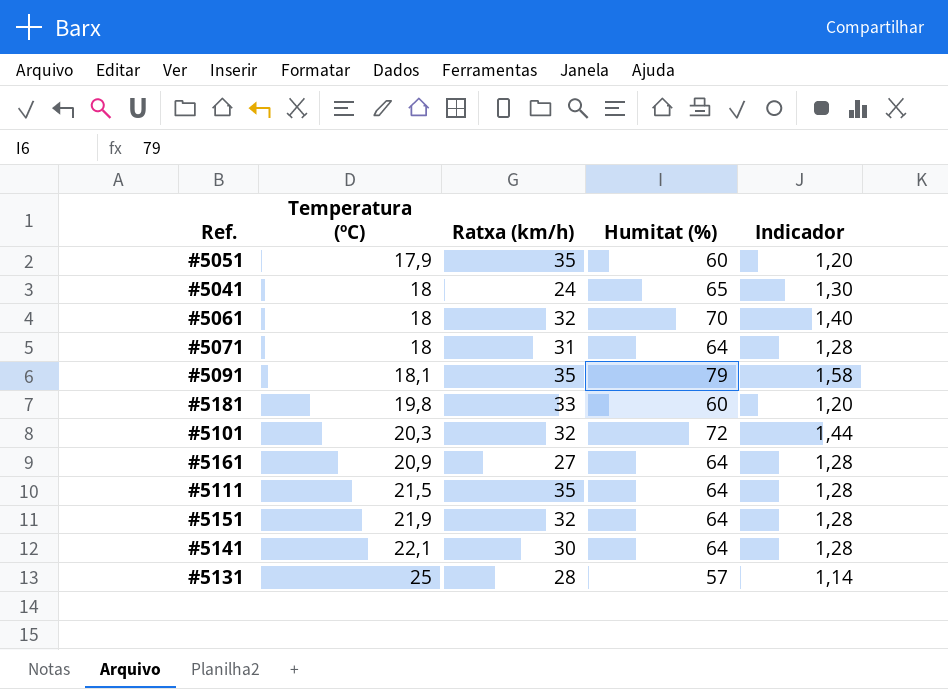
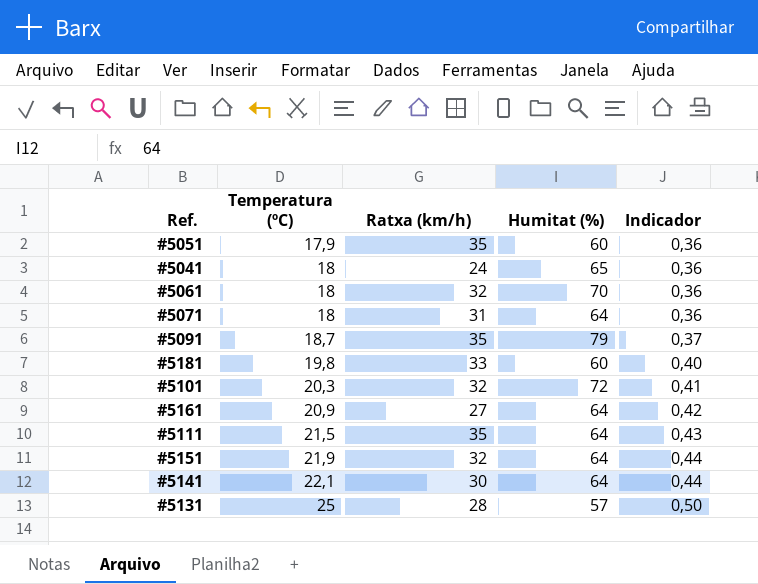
column Indicador | formula: [Humitat (%)] * 0,02 -> [Temperatura (ºC)] * 0,02
#5091 | Temperatura (ºC): 18,1 -> 18,7

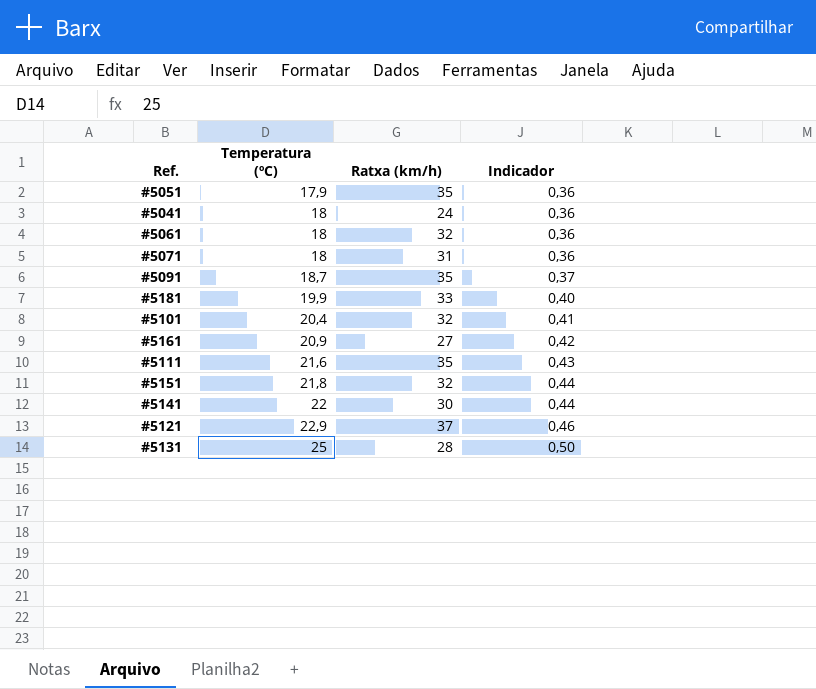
column Humitat (%) | position: 4 -> none
#5181 | Temperatura (ºC): 19,8 -> 19,9
#5101 | Temperatura (ºC): 20,3 -> 20,4
#5111 | Temperatura (ºC): 21,5 -> 21,6
#5151 | Temperatura (ºC): 21,9 -> 21,8
#5141 | Temperatura (ºC): 22,1 -> 22
row #5121: none -> 22,9 | 37 | 0,46

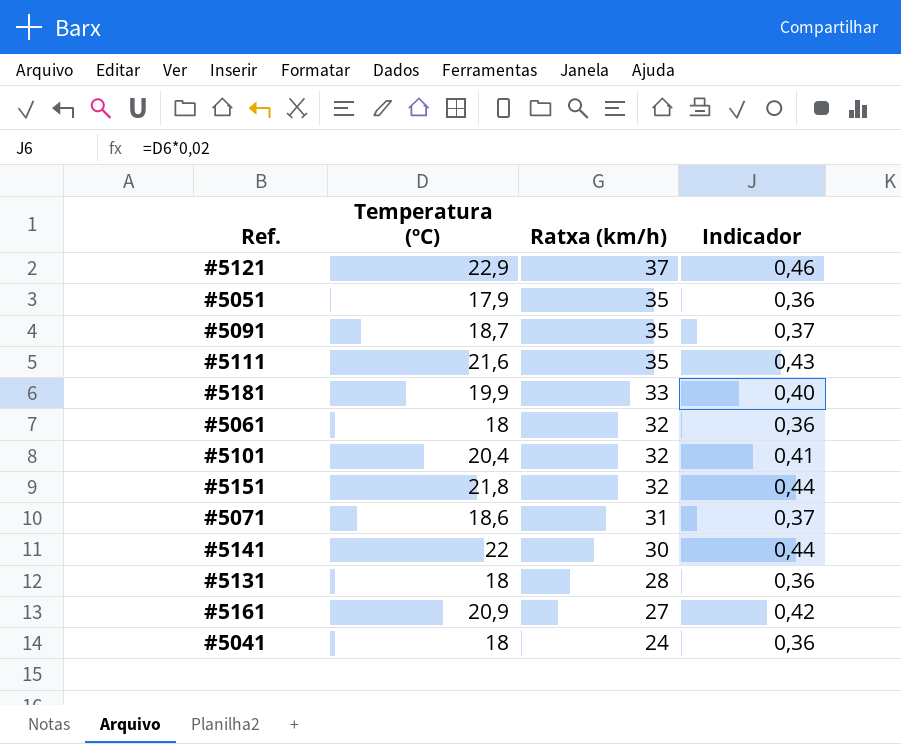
row order: Temperatura (ºC) ascending -> Ratxa (km/h) descending
#5071 | Temperatura (ºC): 18 -> 18,6
#5071 | Indicador: 0,36 -> 0,37
#5131 | Temperatura (ºC): 25 -> 18
#5131 | Indicador: 0,50 -> 0,36

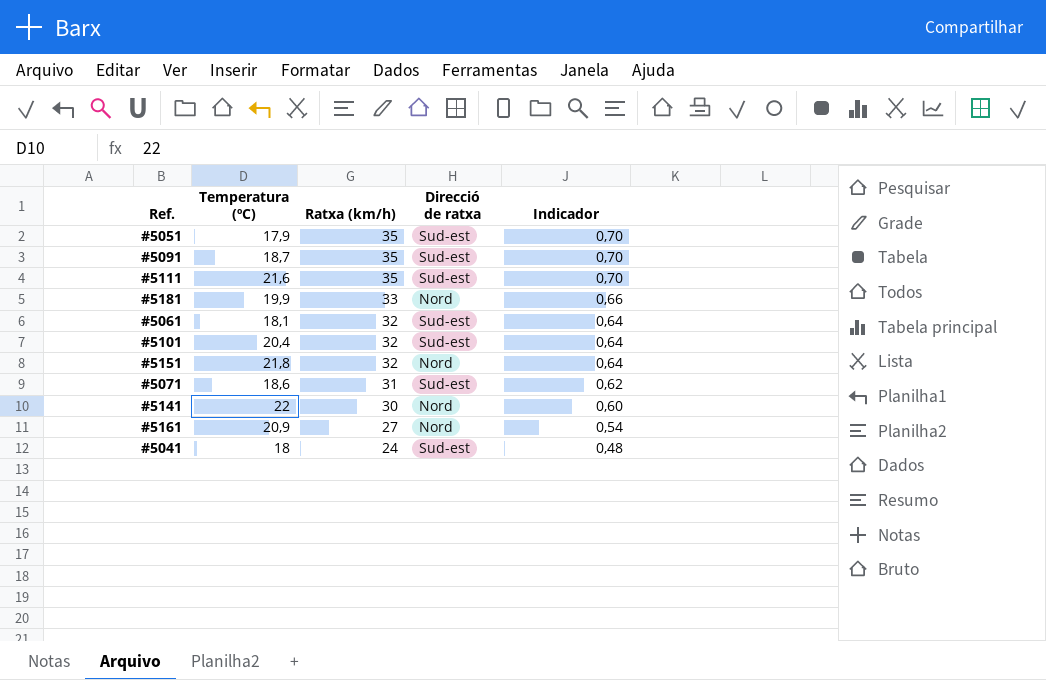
column Direcció de ratxa | position: none -> 4
column Indicador | formula: [Temperatura (ºC)] * 0,02 -> [Ratxa (km/h)] * 0,02
row #5121: 22,9 | 37 | 0,46 -> none
row #5131: 18 | 28 | 0,36 -> none
#5061 | Temperatura (ºC): 18 -> 18,1

